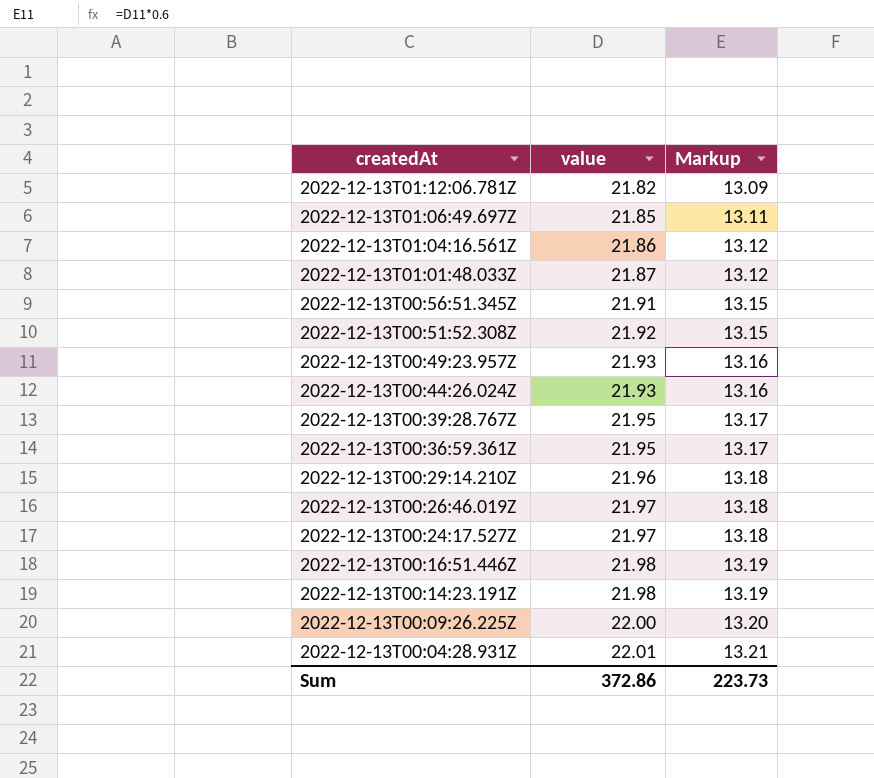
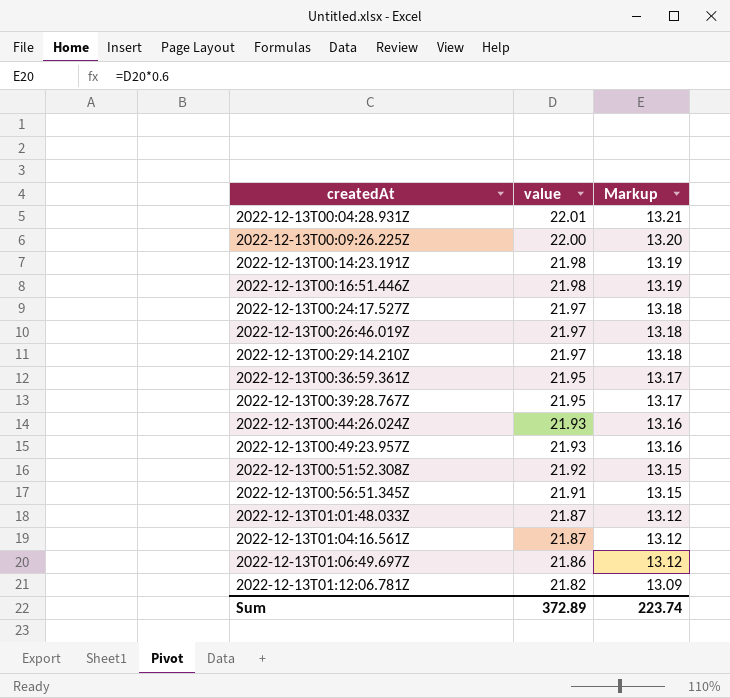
row order: createdAt descending -> createdAt ascending
2022-12-13T00:29:14.210Z | value: 21.96 -> 21.97
2022-12-13T01:04:16.561Z | value: 21.86 -> 21.87
2022-12-13T01:06:49.697Z | value: 21.85 -> 21.86
2022-12-13T01:06:49.697Z | Markup: 13.11 -> 13.12
Sum | value: 372.86 -> 372.89
Sum | Markup: 223.73 -> 223.74

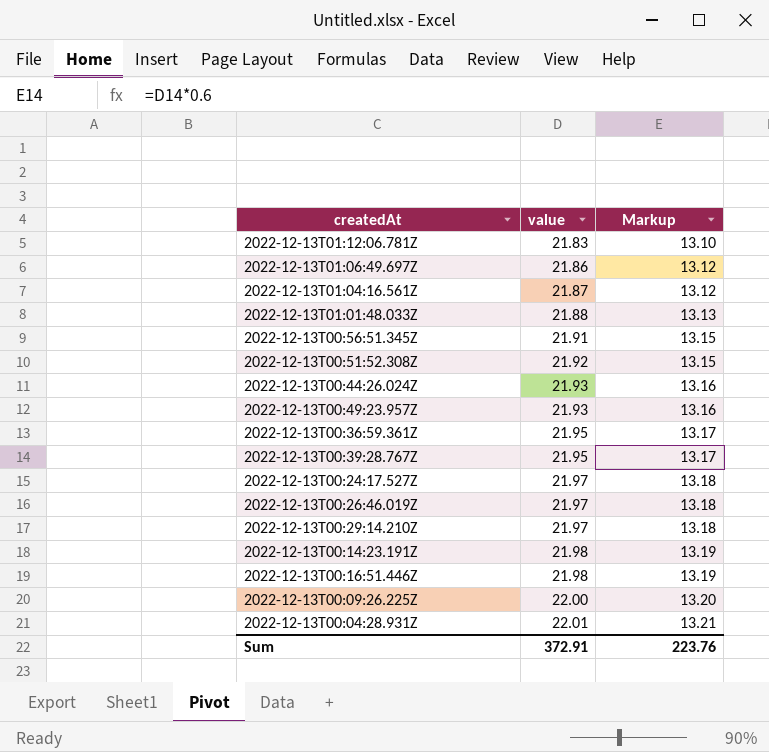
row order: createdAt ascending -> value ascending
2022-12-13T01:12:06.781Z | value: 21.82 -> 21.83
2022-12-13T01:12:06.781Z | Markup: 13.09 -> 13.10
2022-12-13T01:01:48.033Z | value: 21.87 -> 21.88
2022-12-13T01:01:48.033Z | Markup: 13.12 -> 13.13
Sum | value: 372.89 -> 372.91
Sum | Markup: 223.74 -> 223.76

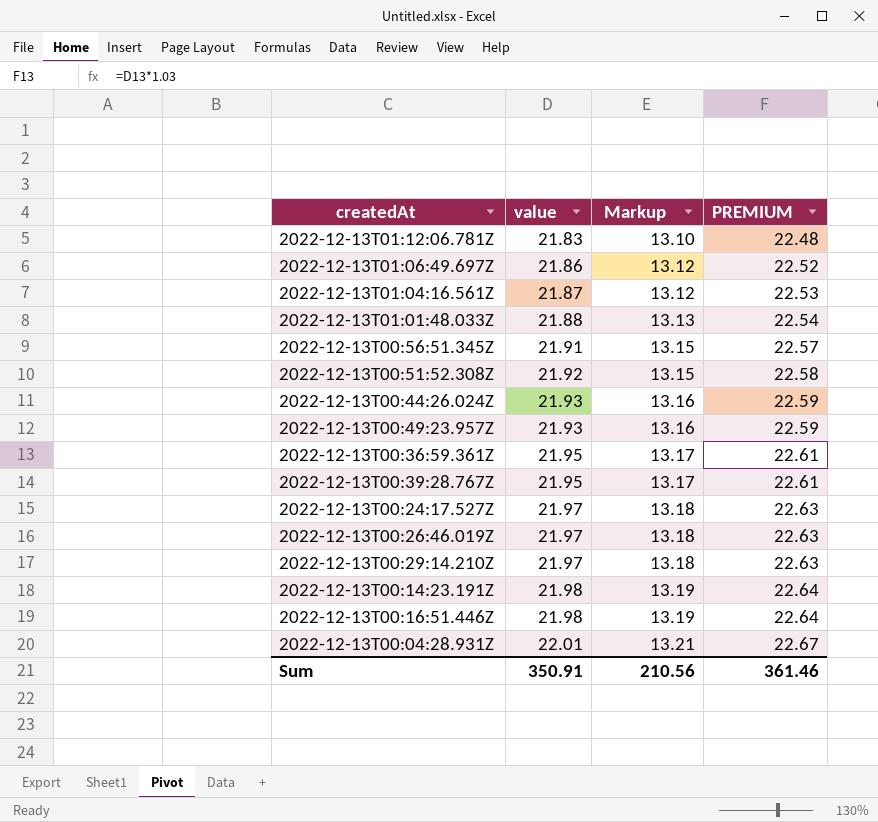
column PREMIUM | formula: none -> [value] * 1.03
row 2022-12-13T00:09:26.225Z: 22.00 | 13.20 -> none
Sum | value: 372.91 -> 350.91
Sum | Markup: 223.76 -> 210.56

